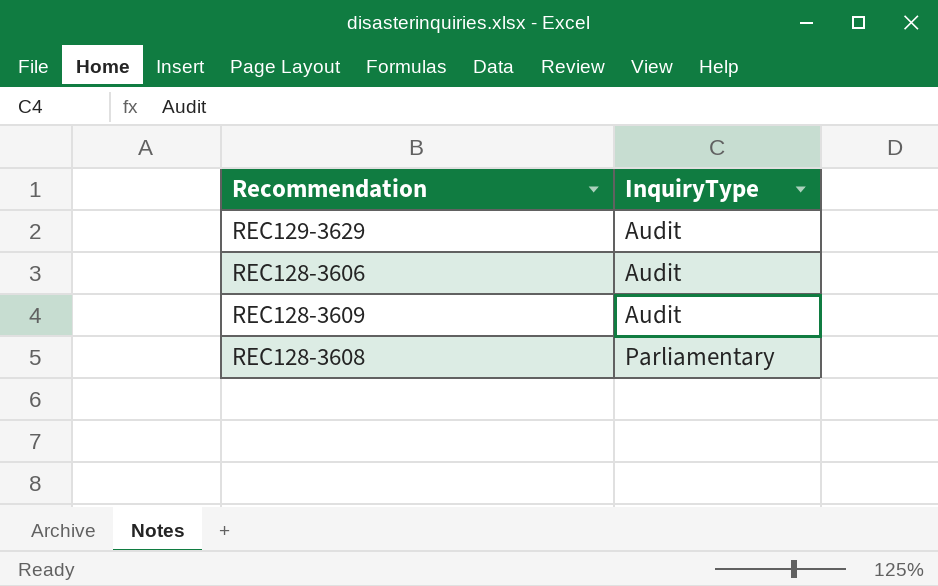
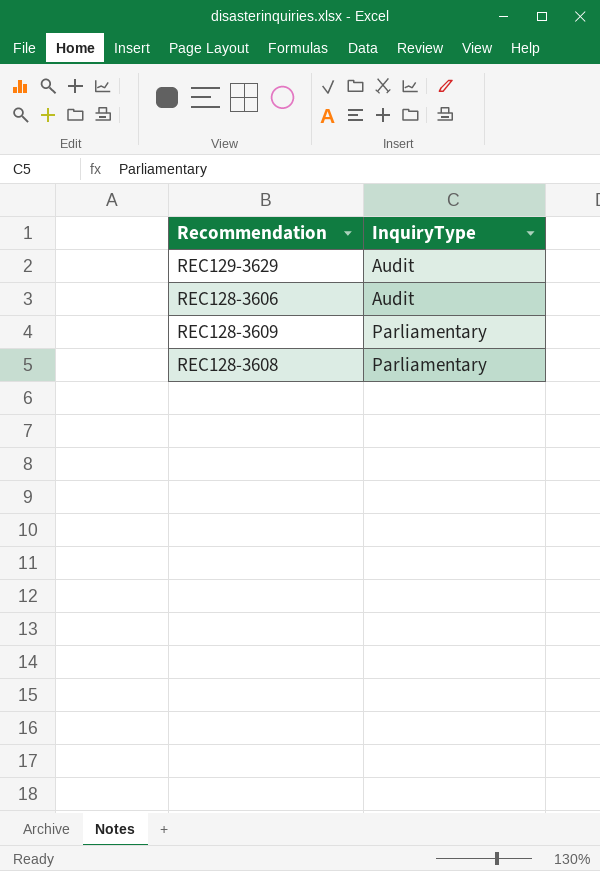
REC128-3609 | InquiryType: Audit -> Parliamentary

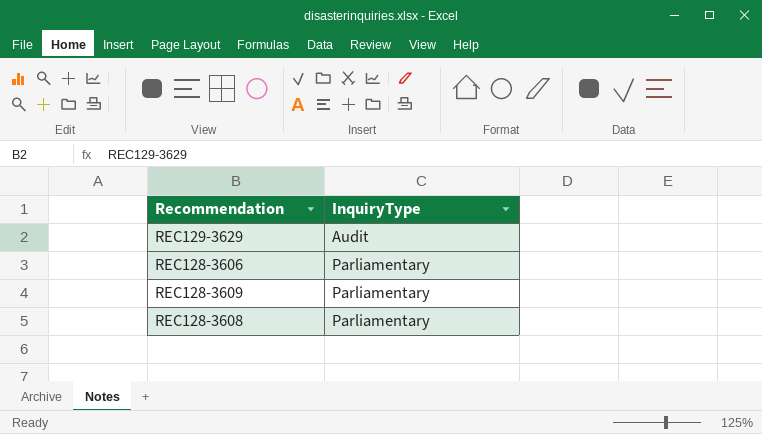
REC128-3606 | InquiryType: Audit -> Parliamentary

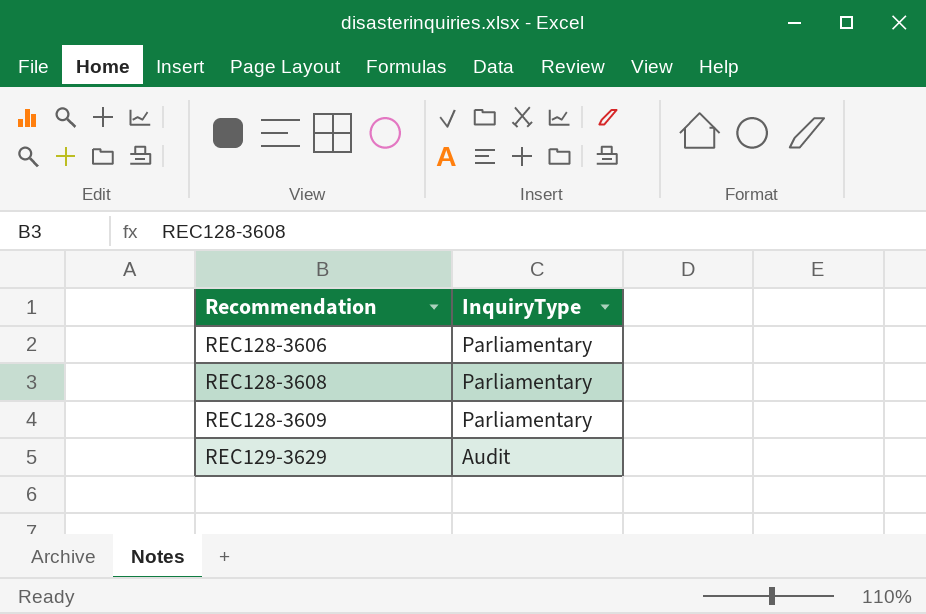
row order: InquiryType ascending -> Recommendation ascending

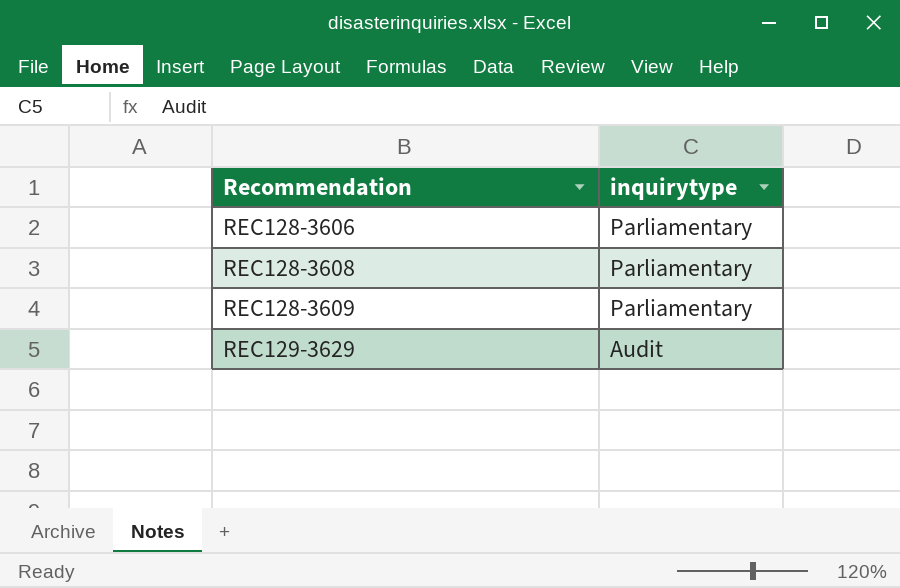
column name: InquiryType -> inquirytype

